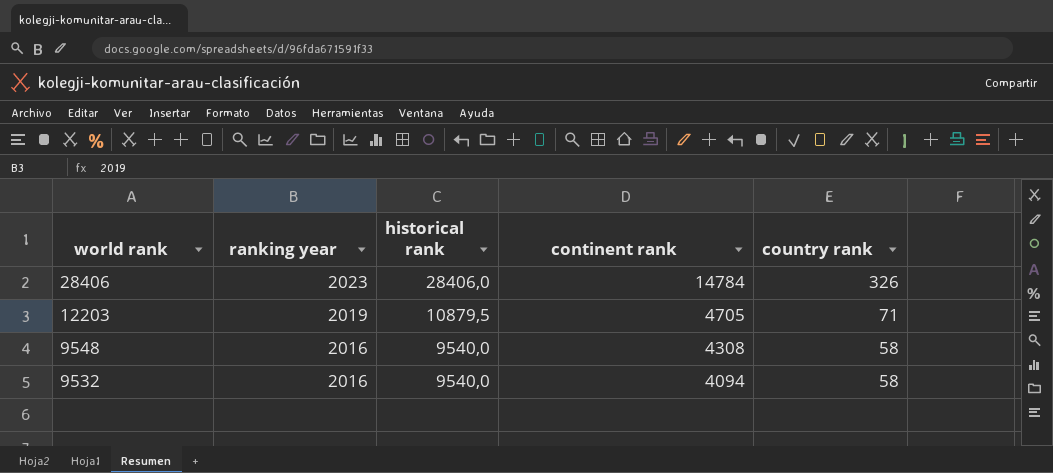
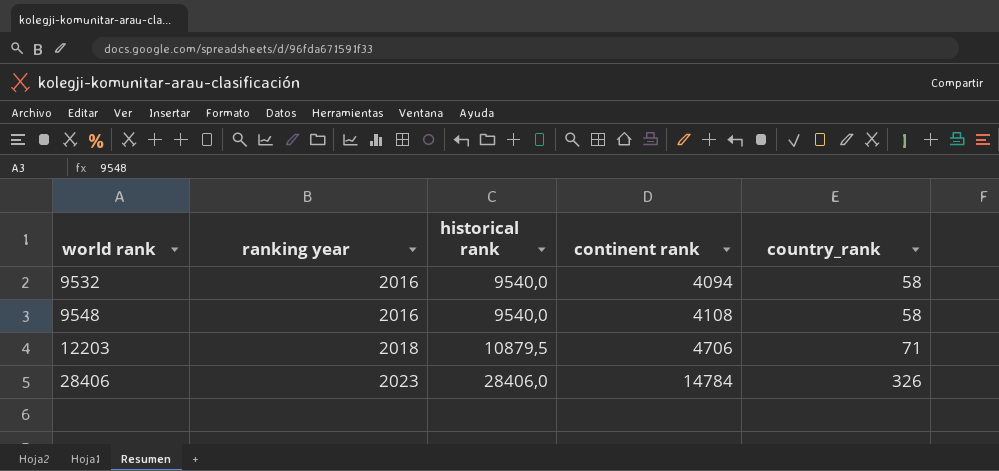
row order: world rank descending -> world rank ascending
column name: country rank -> country_rank
9548 | continent rank: 4308 -> 4108
12203 | ranking year: 2019 -> 2018
12203 | continent rank: 4705 -> 4706

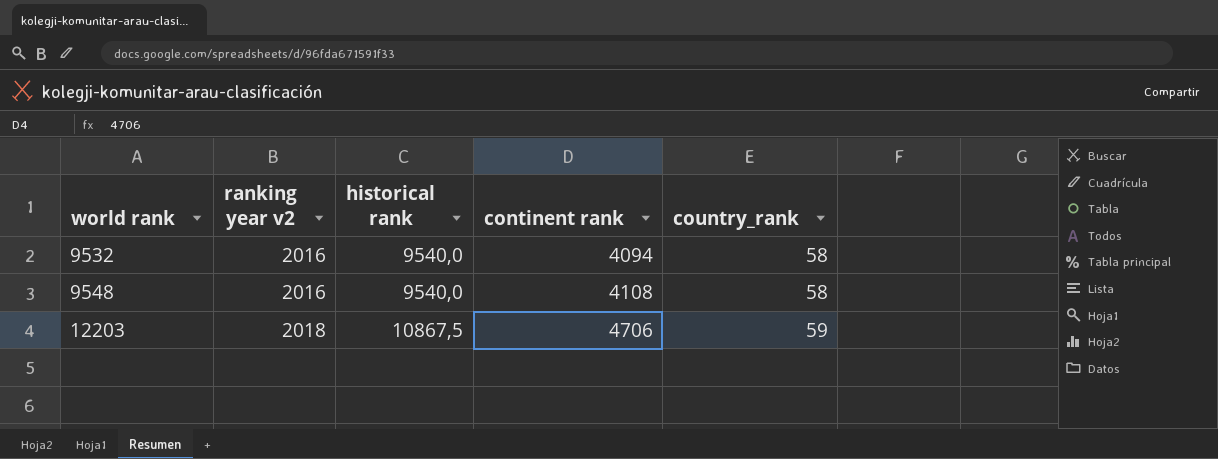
column name: ranking year -> ranking year v2
row 28406: 2023 | 28406,0 | 14784 | 326 -> none
12203 | historical rank: 10879,5 -> 10867,5
12203 | country_rank: 71 -> 59

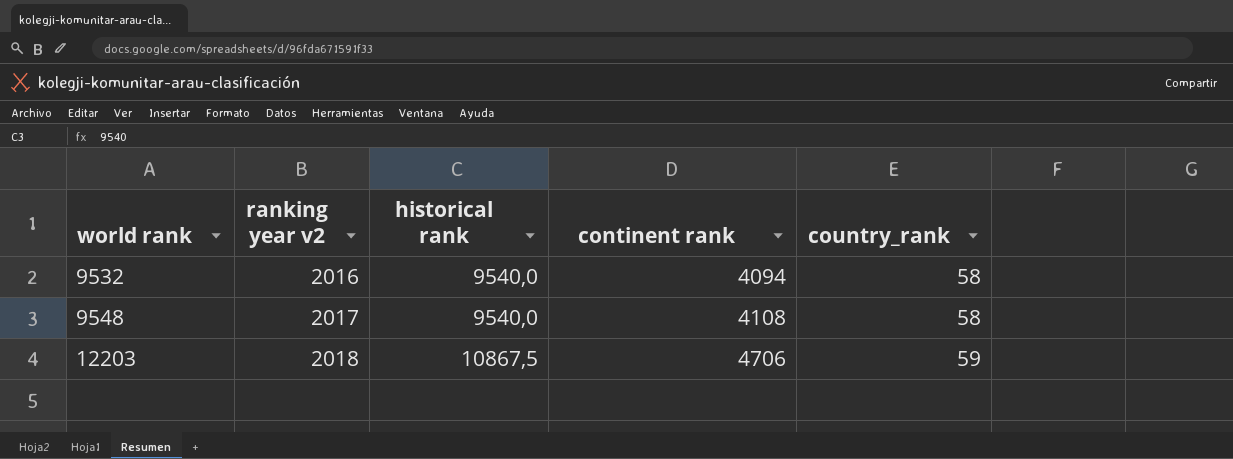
9548 | ranking year v2: 2016 -> 2017

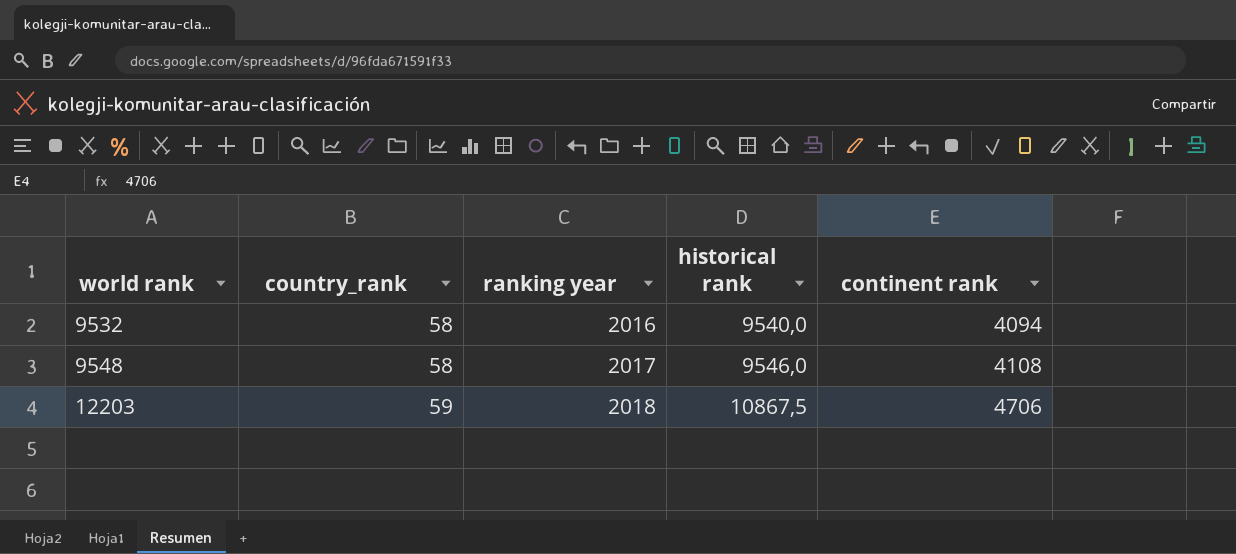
column country_rank | position: 5 -> 2
column name: ranking year v2 -> ranking year
9548 | historical rank: 9540,0 -> 9546,0

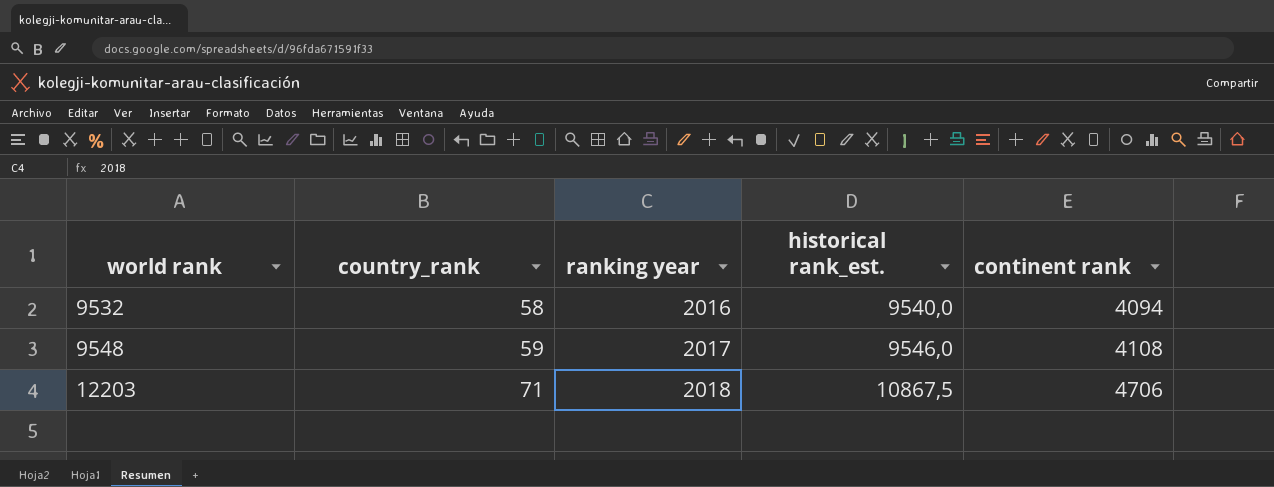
column name: historical rank -> historical rank_est.
9548 | country_rank: 58 -> 59
12203 | country_rank: 59 -> 71

